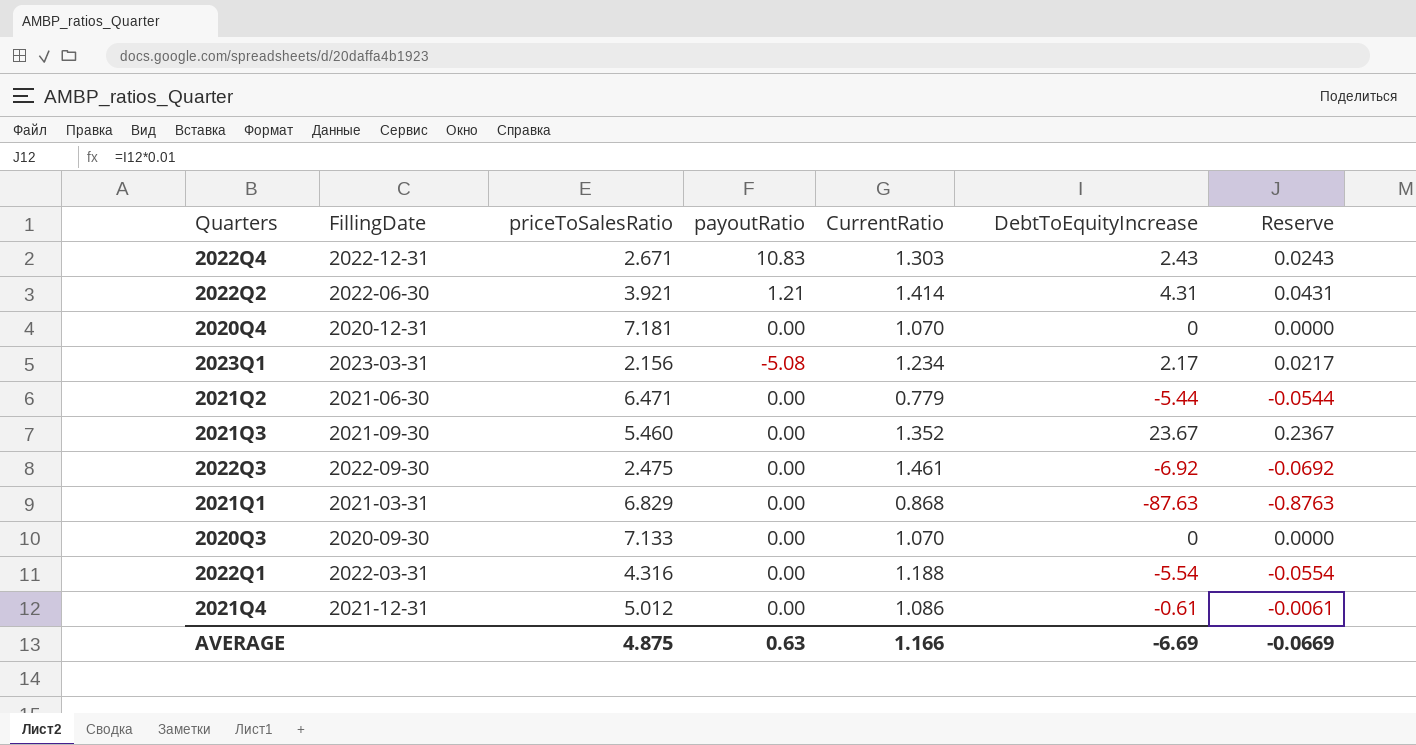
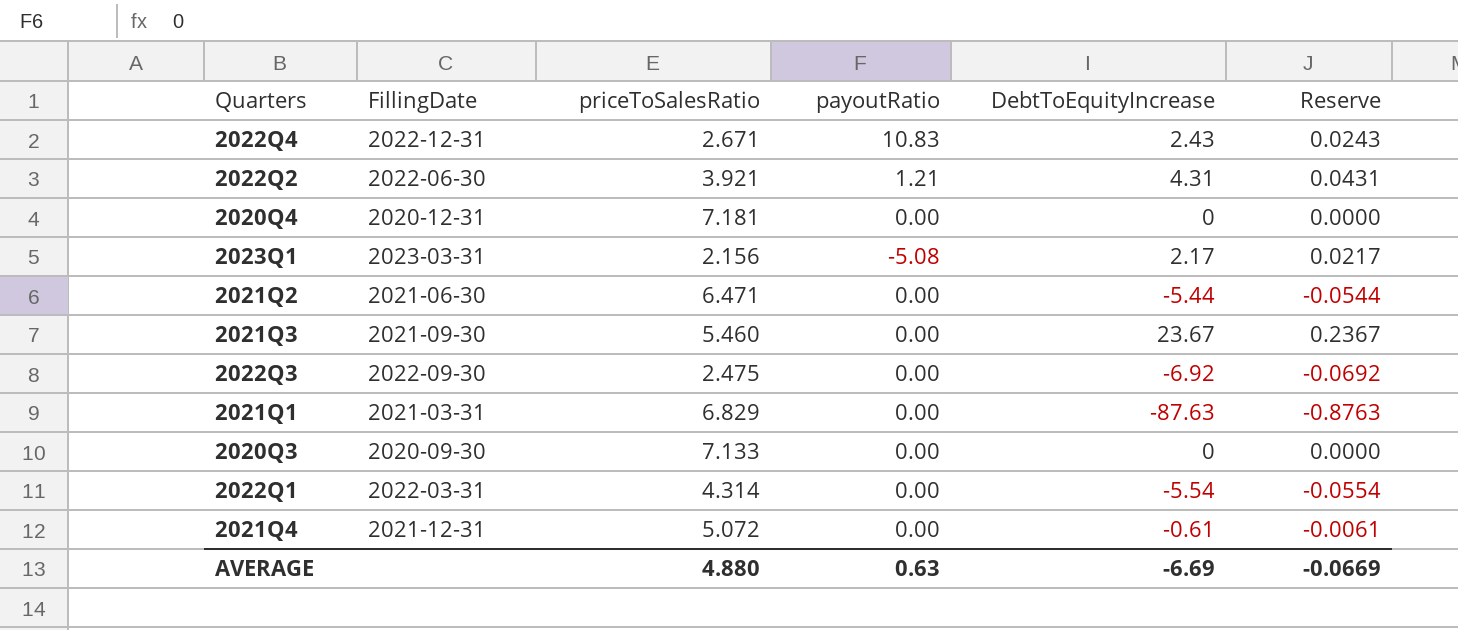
column CurrentRatio | position: 5 -> none
2022Q1 | priceToSalesRatio: 4.316 -> 4.314
2021Q4 | priceToSalesRatio: 5.012 -> 5.072
AVERAGE | priceToSalesRatio: 4.875 -> 4.880

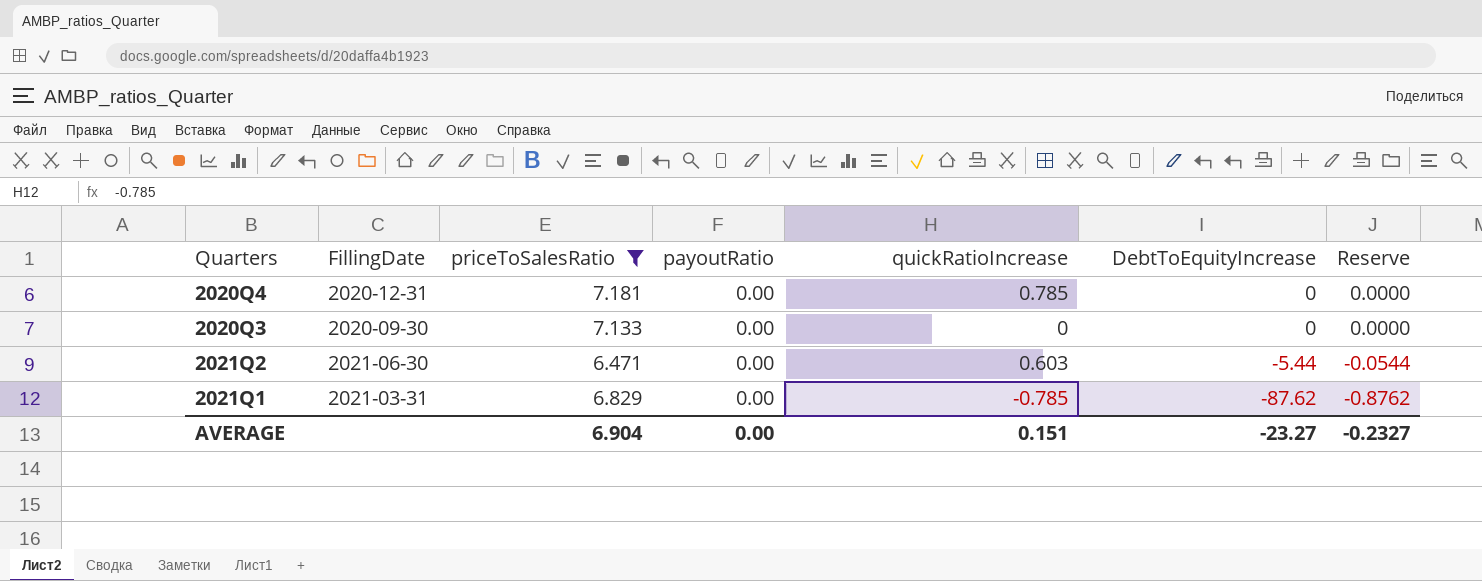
filter: none -> priceToSalesRatio >= 6.471
row order: none -> DebtToEquityIncrease descending
column quickRatioIncrease | position: none -> 5
2021Q1 | DebtToEquityIncrease: -87.63 -> -87.62
2021Q1 | Reserve: -0.8763 -> -0.8762
AVERAGE | priceToSalesRatio: 4.880 -> 6.904
AVERAGE | payoutRatio: 0.63 -> 0.00
AVERAGE | DebtToEquityIncrease: -6.69 -> -23.27
AVERAGE | Reserve: -0.0669 -> -0.2327

